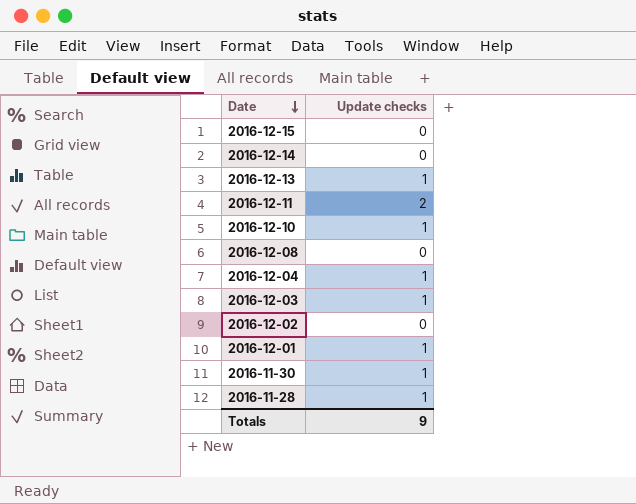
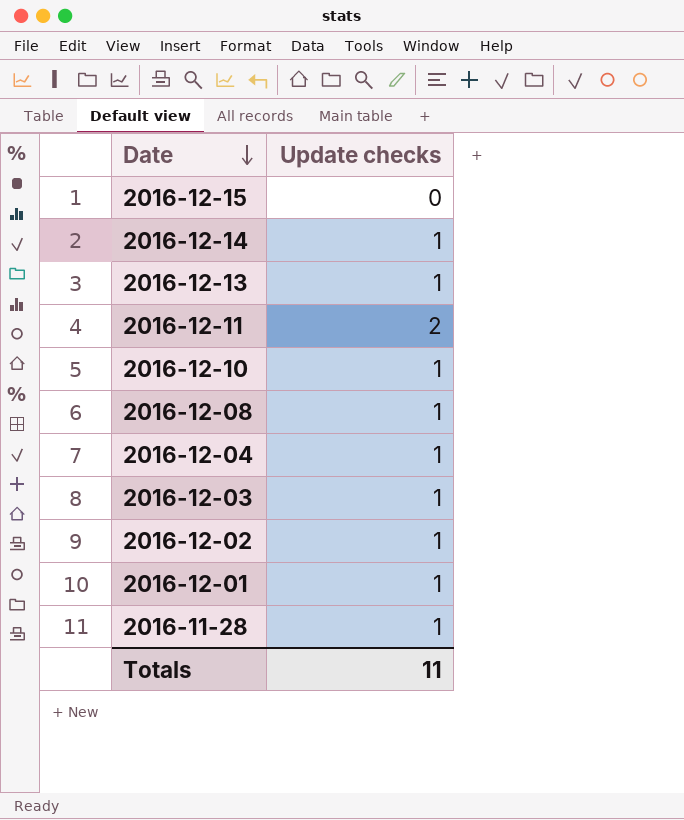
row 2016-11-30: 1 -> none
2016-12-14 | Update checks: 0 -> 1
2016-12-08 | Update checks: 0 -> 1
2016-12-02 | Update checks: 0 -> 1
Totals | Update checks: 9 -> 11

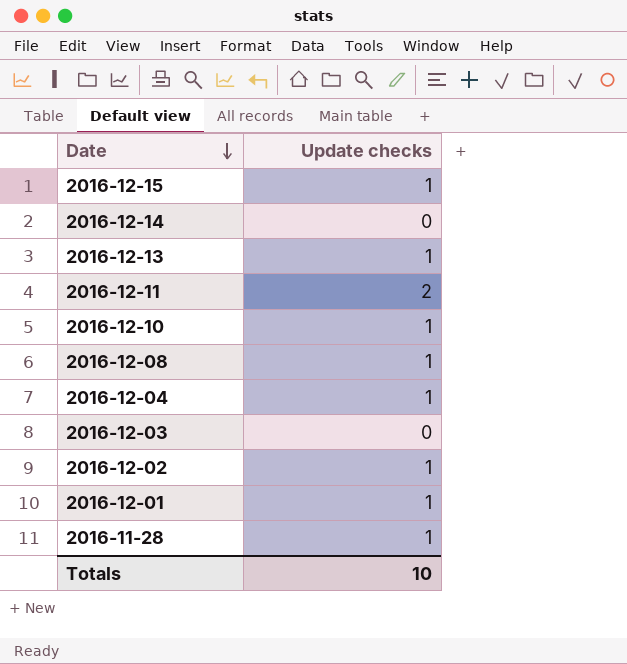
2016-12-15 | Update checks: 0 -> 1
2016-12-14 | Update checks: 1 -> 0
2016-12-03 | Update checks: 1 -> 0
Totals | Update checks: 11 -> 10

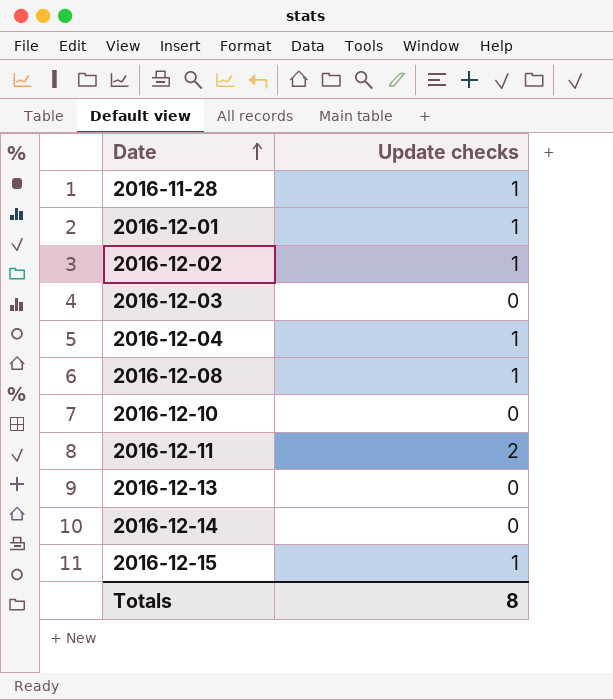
row order: Date descending -> Date ascending
2016-12-10 | Update checks: 1 -> 0
2016-12-13 | Update checks: 1 -> 0
Totals | Update checks: 10 -> 8

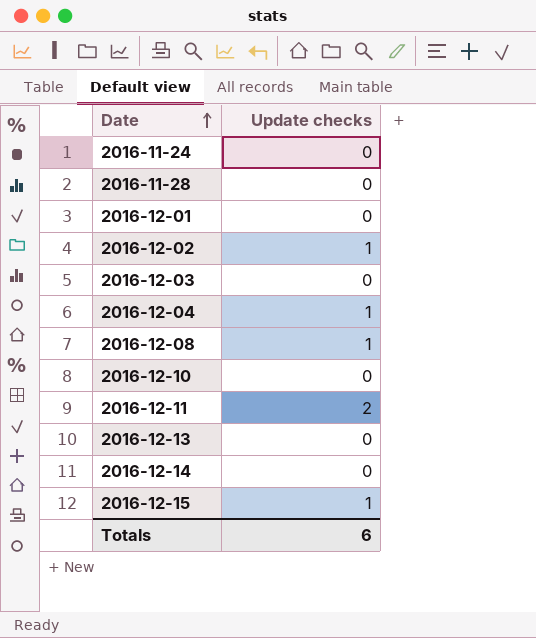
row 2016-11-24: none -> 0
2016-11-28 | Update checks: 1 -> 0
2016-12-01 | Update checks: 1 -> 0
Totals | Update checks: 8 -> 6

